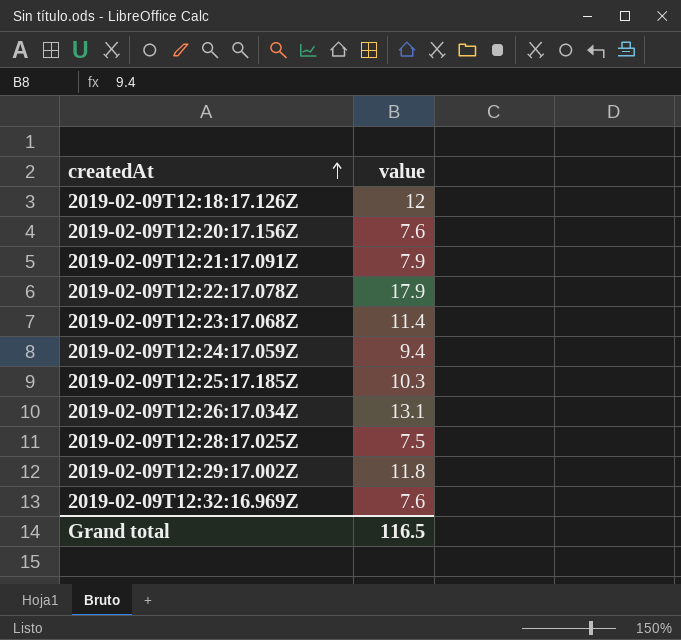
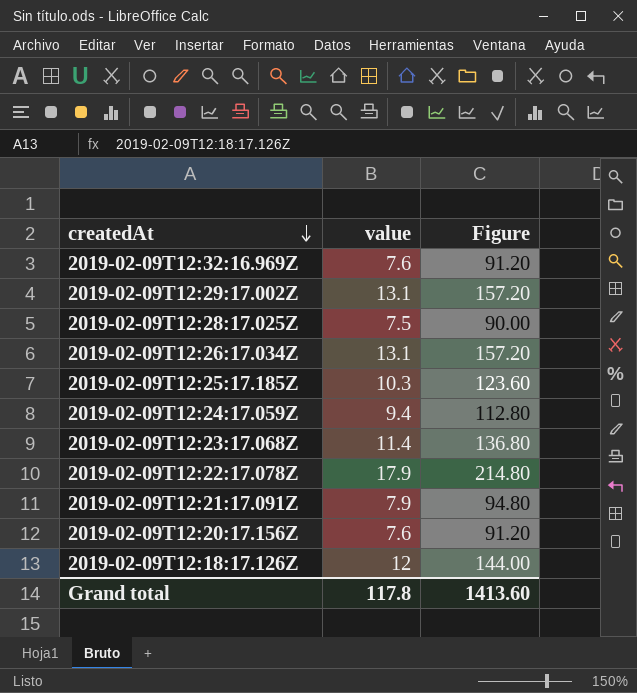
row order: createdAt ascending -> createdAt descending
column Figure | formula: none -> [value] * 12
2019-02-09T12:29:17.002Z | value: 11.8 -> 13.1
Grand total | value: 116.5 -> 117.8

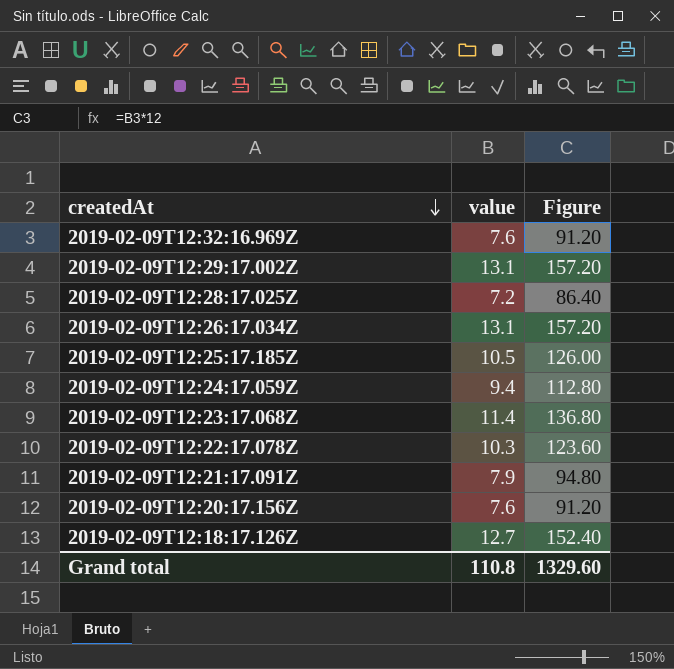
2019-02-09T12:28:17.025Z | value: 7.5 -> 7.2
2019-02-09T12:28:17.025Z | Figure: 90.00 -> 86.40
2019-02-09T12:25:17.185Z | value: 10.3 -> 10.5
2019-02-09T12:25:17.185Z | Figure: 123.60 -> 126.00
2019-02-09T12:22:17.078Z | value: 17.9 -> 10.3
2019-02-09T12:22:17.078Z | Figure: 214.80 -> 123.60
2019-02-09T12:18:17.126Z | value: 12 -> 12.7
2019-02-09T12:18:17.126Z | Figure: 144.00 -> 152.40
Grand total | value: 117.8 -> 110.8
Grand total | Figure: 1413.60 -> 1329.60

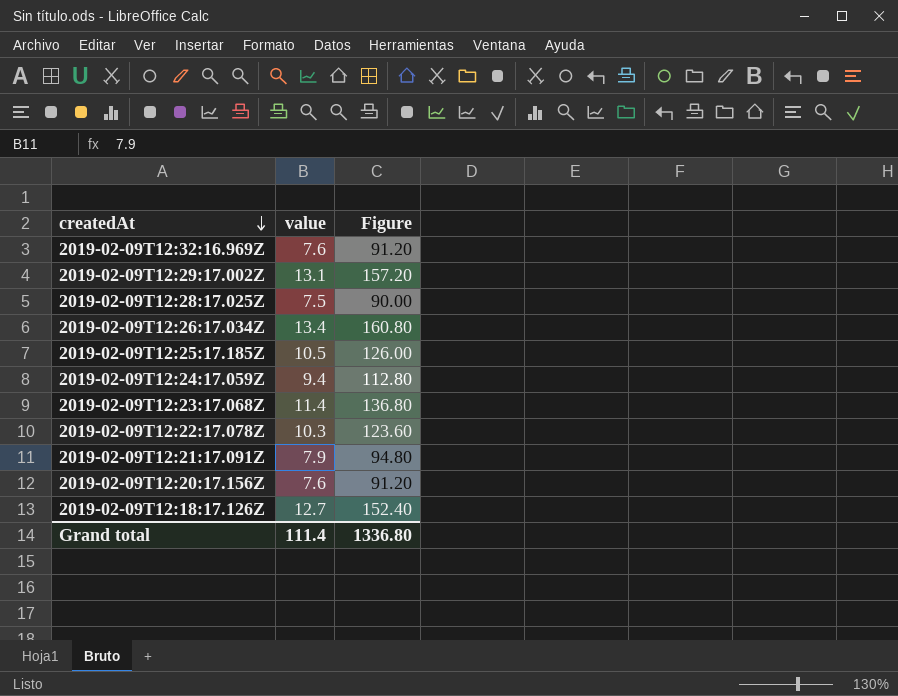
2019-02-09T12:28:17.025Z | value: 7.2 -> 7.5
2019-02-09T12:28:17.025Z | Figure: 86.40 -> 90.00
2019-02-09T12:26:17.034Z | value: 13.1 -> 13.4
2019-02-09T12:26:17.034Z | Figure: 157.20 -> 160.80
Grand total | value: 110.8 -> 111.4
Grand total | Figure: 1329.60 -> 1336.80

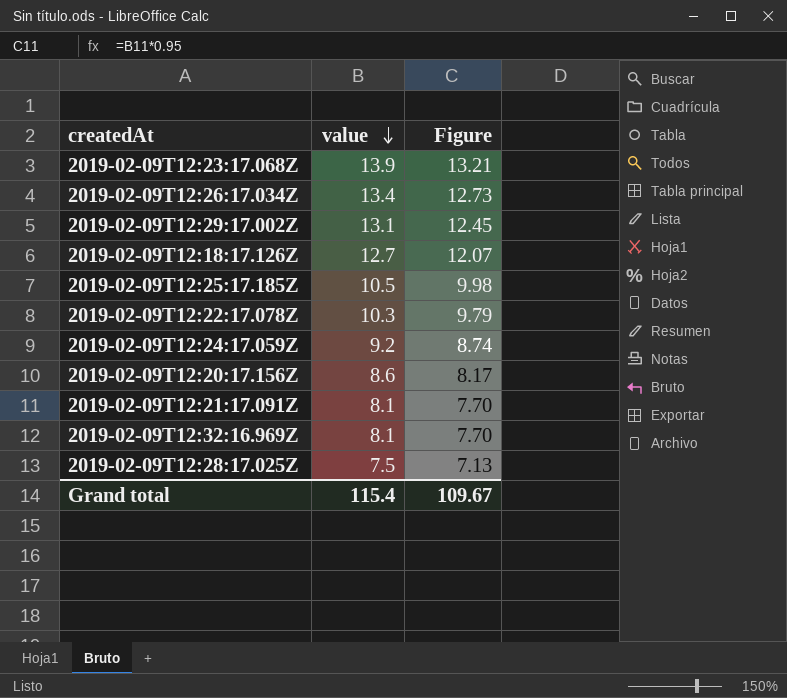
row order: createdAt descending -> value descending
column Figure | formula: [value] * 12 -> [value] * 0.95
2019-02-09T12:23:17.068Z | value: 11.4 -> 13.9
2019-02-09T12:24:17.059Z | value: 9.4 -> 9.2
2019-02-09T12:20:17.156Z | value: 7.6 -> 8.6
2019-02-09T12:21:17.091Z | value: 7.9 -> 8.1
2019-02-09T12:32:16.969Z | value: 7.6 -> 8.1
Grand total | value: 111.4 -> 115.4
Grand total | Figure: 1336.80 -> 109.67

